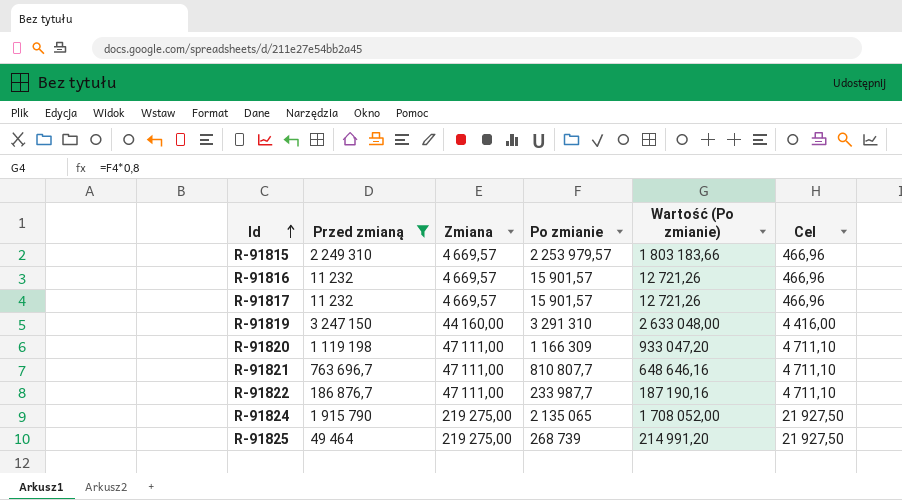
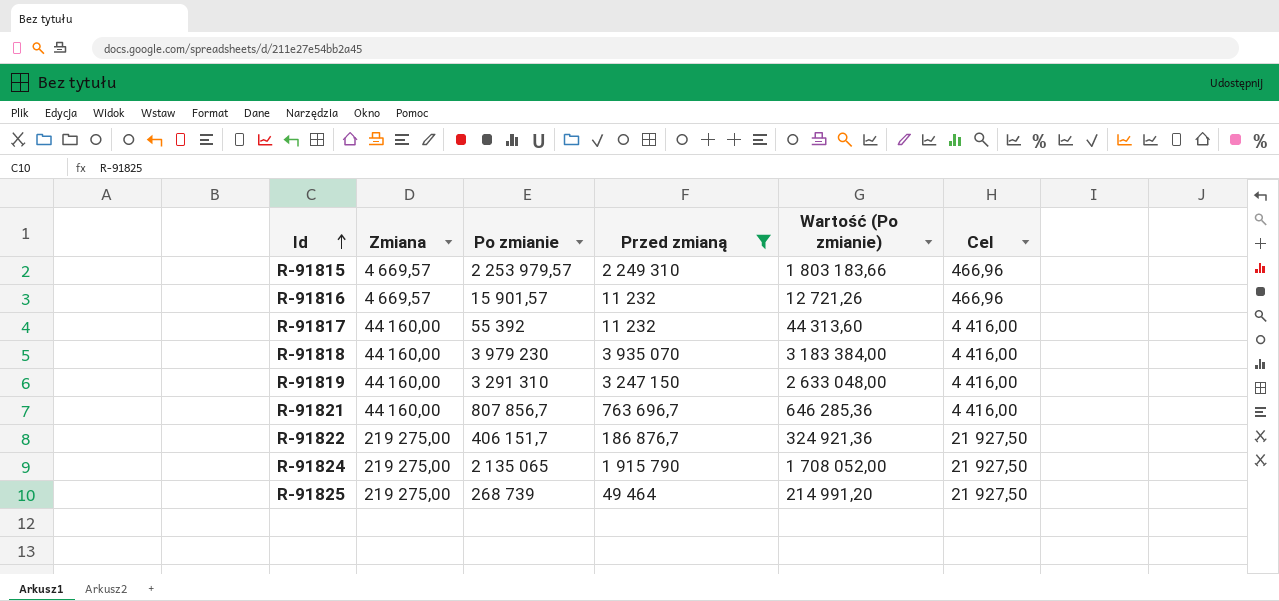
column Przed zmianą | position: 2 -> 4
row R-91820: 1 119 198 | 47 111,00 | 1 166 309 | 933 047,20 | 4 711,10 -> none
R-91817 | Zmiana: 4 669,57 -> 44 160,00
R-91817 | Po zmianie: 15 901,57 -> 55 392
R-91817 | Wartość (Po zmianie): 12 721,26 -> 44 313,60
R-91817 | Cel: 466,96 -> 4 416,00
row R-91818: none -> 44 160,00 | 3 979 230 | 3 935 070 | 3 183 384,00 | 4 416,00
R-91821 | Zmiana: 47 111,00 -> 44 160,00
R-91821 | Po zmianie: 810 807,7 -> 807 856,7
R-91821 | Wartość (Po zmianie): 648 646,16 -> 646 285,36
R-91821 | Cel: 4 711,10 -> 4 416,00
R-91822 | Zmiana: 47 111,00 -> 219 275,00
R-91822 | Po zmianie: 233 987,7 -> 406 151,7
R-91822 | Wartość (Po zmianie): 187 190,16 -> 324 921,36
R-91822 | Cel: 4 711,10 -> 21 927,50

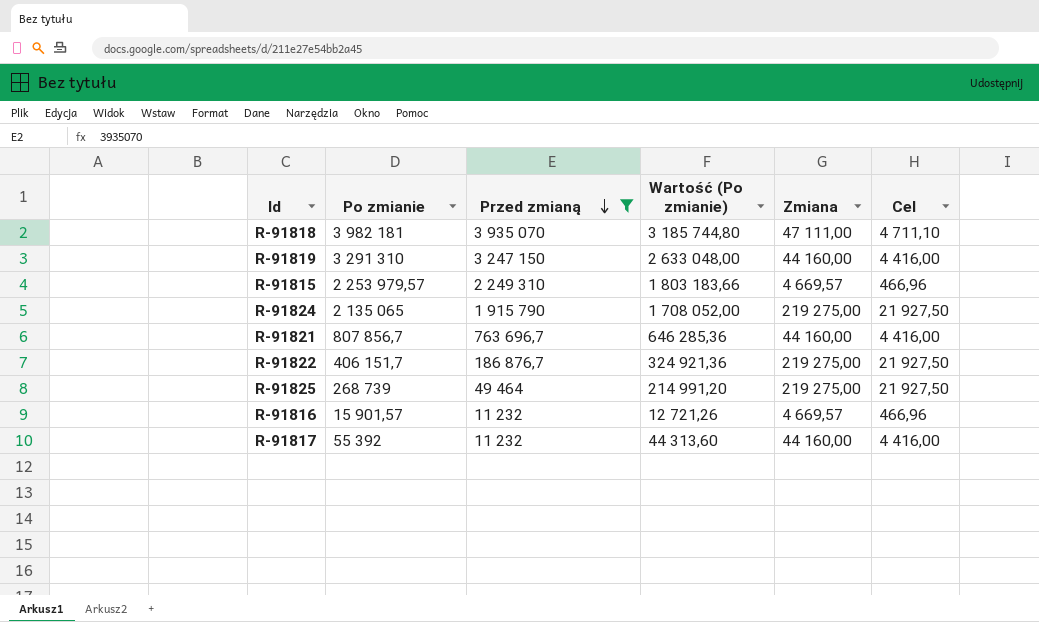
row order: Id ascending -> Przed zmianą descending
column Zmiana | position: 2 -> 5
R-91818 | Po zmianie: 3 979 230 -> 3 982 181
R-91818 | Wartość (Po zmianie): 3 183 384,00 -> 3 185 744,80
R-91818 | Zmiana: 44 160,00 -> 47 111,00
R-91818 | Cel: 4 416,00 -> 4 711,10

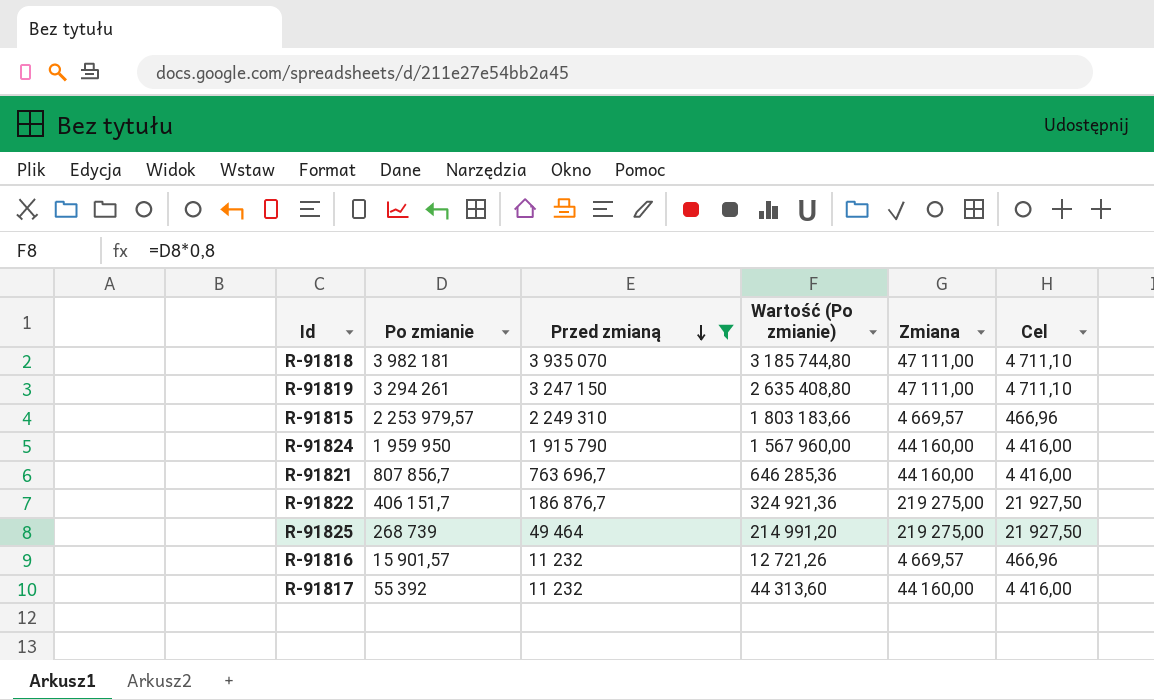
R-91819 | Po zmianie: 3 291 310 -> 3 294 261
R-91819 | Wartość (Po zmianie): 2 633 048,00 -> 2 635 408,80
R-91819 | Zmiana: 44 160,00 -> 47 111,00
R-91819 | Cel: 4 416,00 -> 4 711,10
R-91824 | Po zmianie: 2 135 065 -> 1 959 950
R-91824 | Wartość (Po zmianie): 1 708 052,00 -> 1 567 960,00
R-91824 | Zmiana: 219 275,00 -> 44 160,00
R-91824 | Cel: 21 927,50 -> 4 416,00

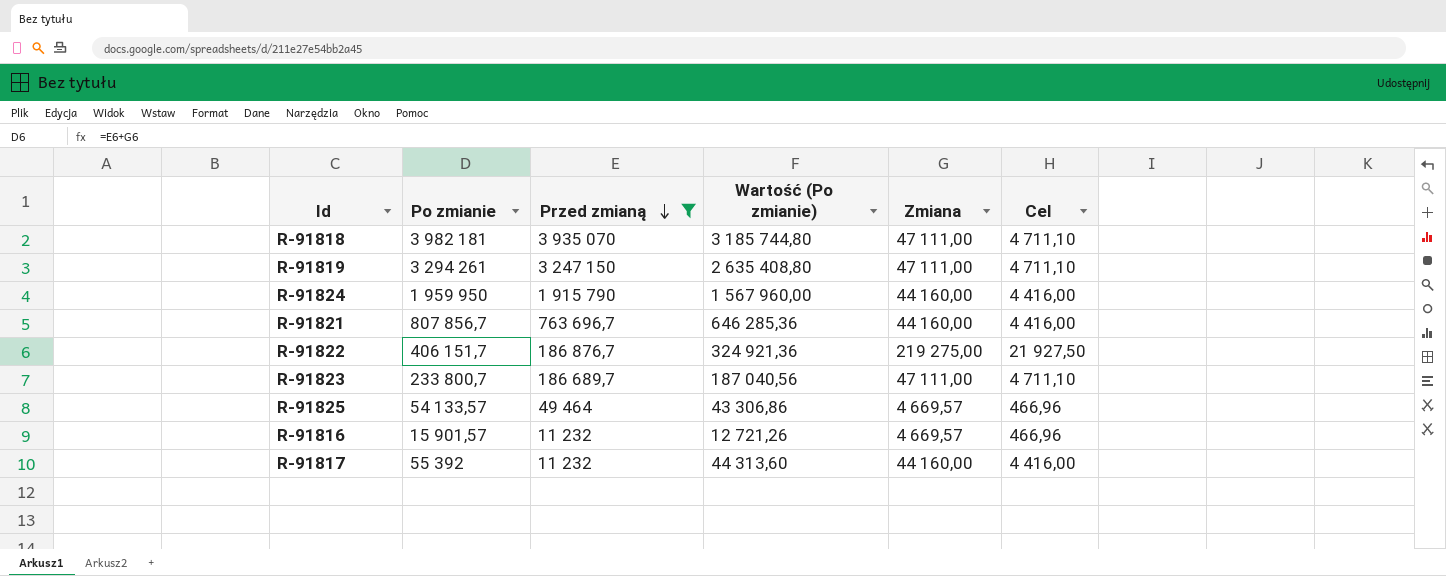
row R-91815: 2 253 979,57 | 2 249 310 | 1 803 183,66 | 4 669,57 | 466,96 -> none
row R-91823: none -> 233 800,7 | 186 689,7 | 187 040,56 | 47 111,00 | 4 711,10
R-91825 | Po zmianie: 268 739 -> 54 133,57
R-91825 | Wartość (Po zmianie): 214 991,20 -> 43 306,86
R-91825 | Zmiana: 219 275,00 -> 4 669,57
R-91825 | Cel: 21 927,50 -> 466,96

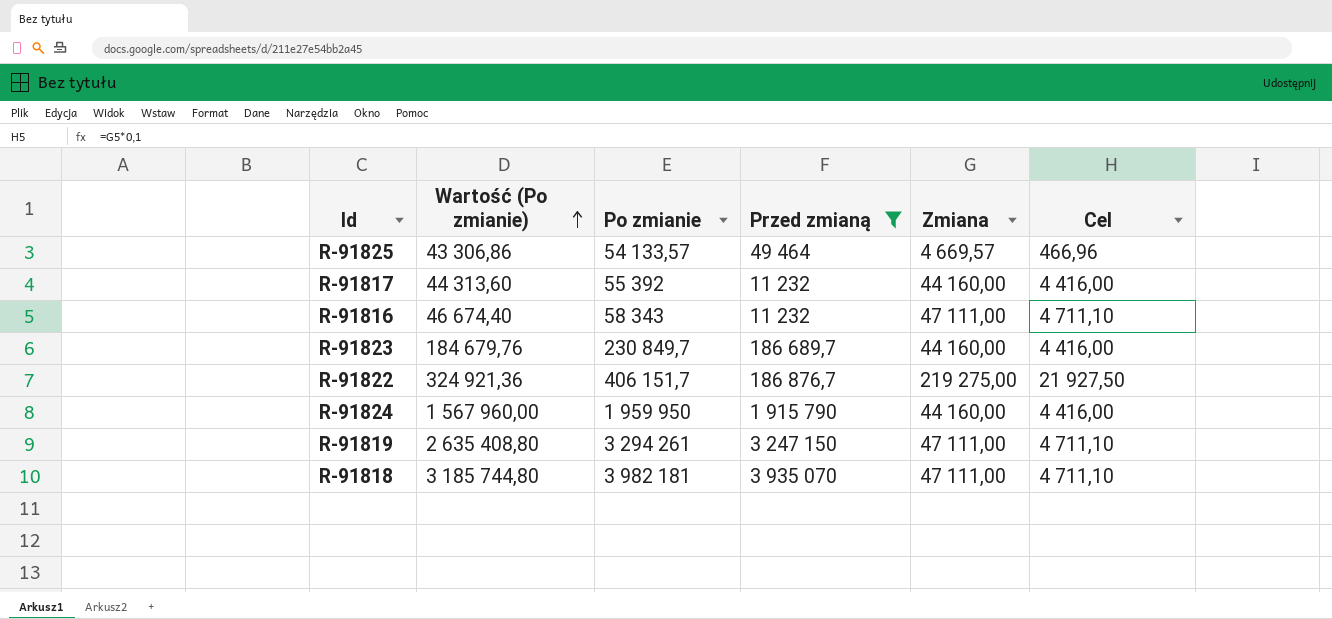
row order: Przed zmianą descending -> Wartość (Po zmianie) ascending
column Wartość (Po zmianie) | position: 4 -> 2
row R-91821: 807 856,7 | 763 696,7 | 646 285,36 | 44 160,00 | 4 416,00 -> none
R-91816 | Wartość (Po zmianie): 12 721,26 -> 46 674,40
R-91816 | Po zmianie: 15 901,57 -> 58 343
R-91816 | Zmiana: 4 669,57 -> 47 111,00
R-91816 | Cel: 466,96 -> 4 711,10
R-91823 | Wartość (Po zmianie): 187 040,56 -> 184 679,76
R-91823 | Po zmianie: 233 800,7 -> 230 849,7
R-91823 | Zmiana: 47 111,00 -> 44 160,00
R-91823 | Cel: 4 711,10 -> 4 416,00

